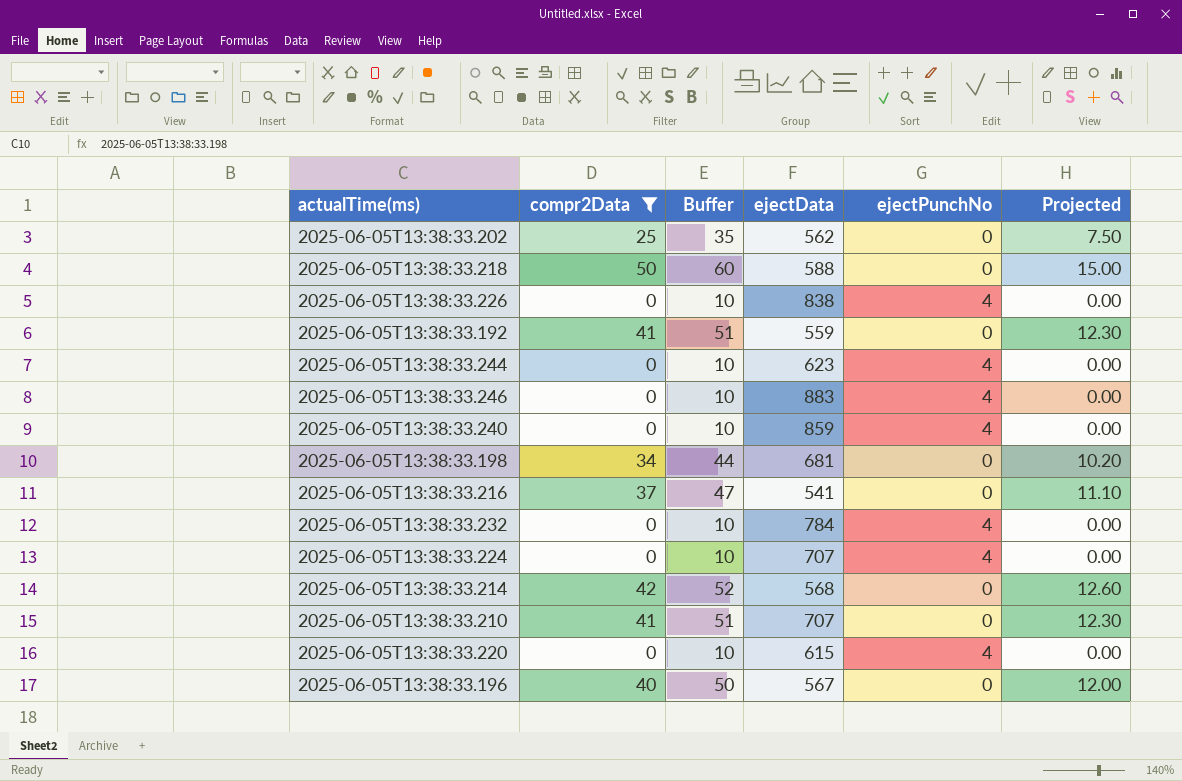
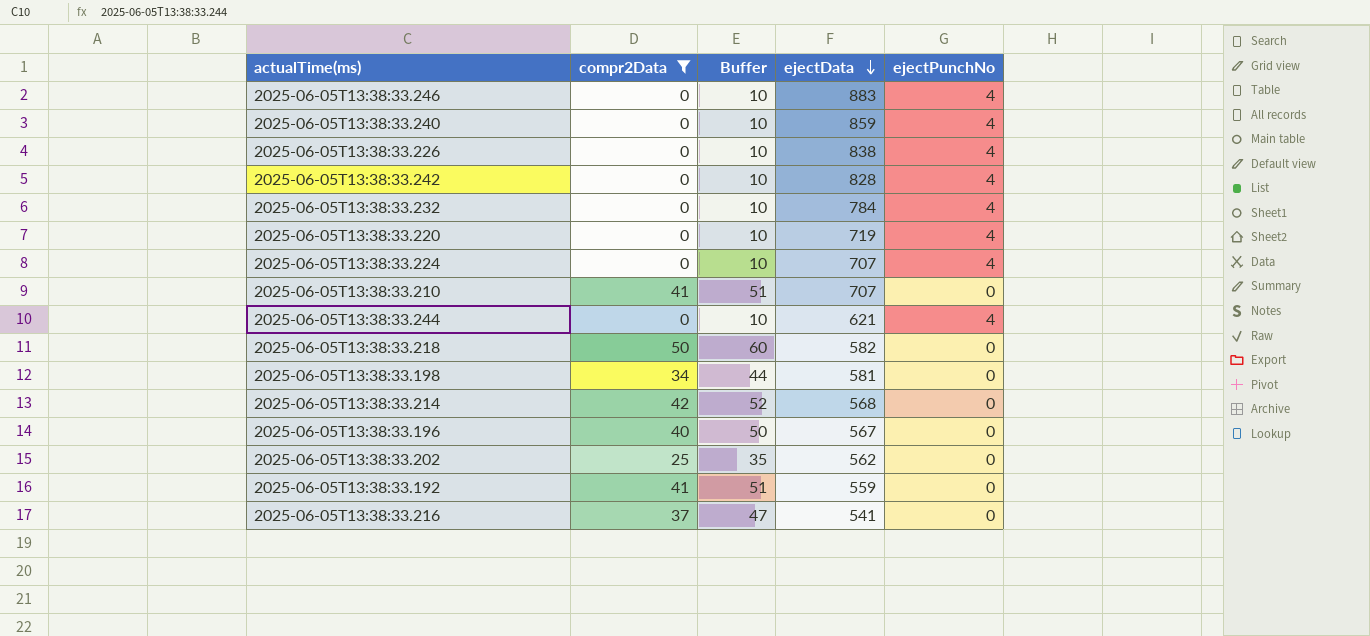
row order: none -> ejectData descending
column Projected | formula: [compr2Data] * 0.3 -> none
row 2025-06-05T13:38:33.242: none -> 0 | 10 | 828 | 4
2025-06-05T13:38:33.220 | ejectData: 615 -> 719
2025-06-05T13:38:33.244 | ejectData: 623 -> 621
2025-06-05T13:38:33.218 | ejectData: 588 -> 582
2025-06-05T13:38:33.198 | ejectData: 681 -> 581

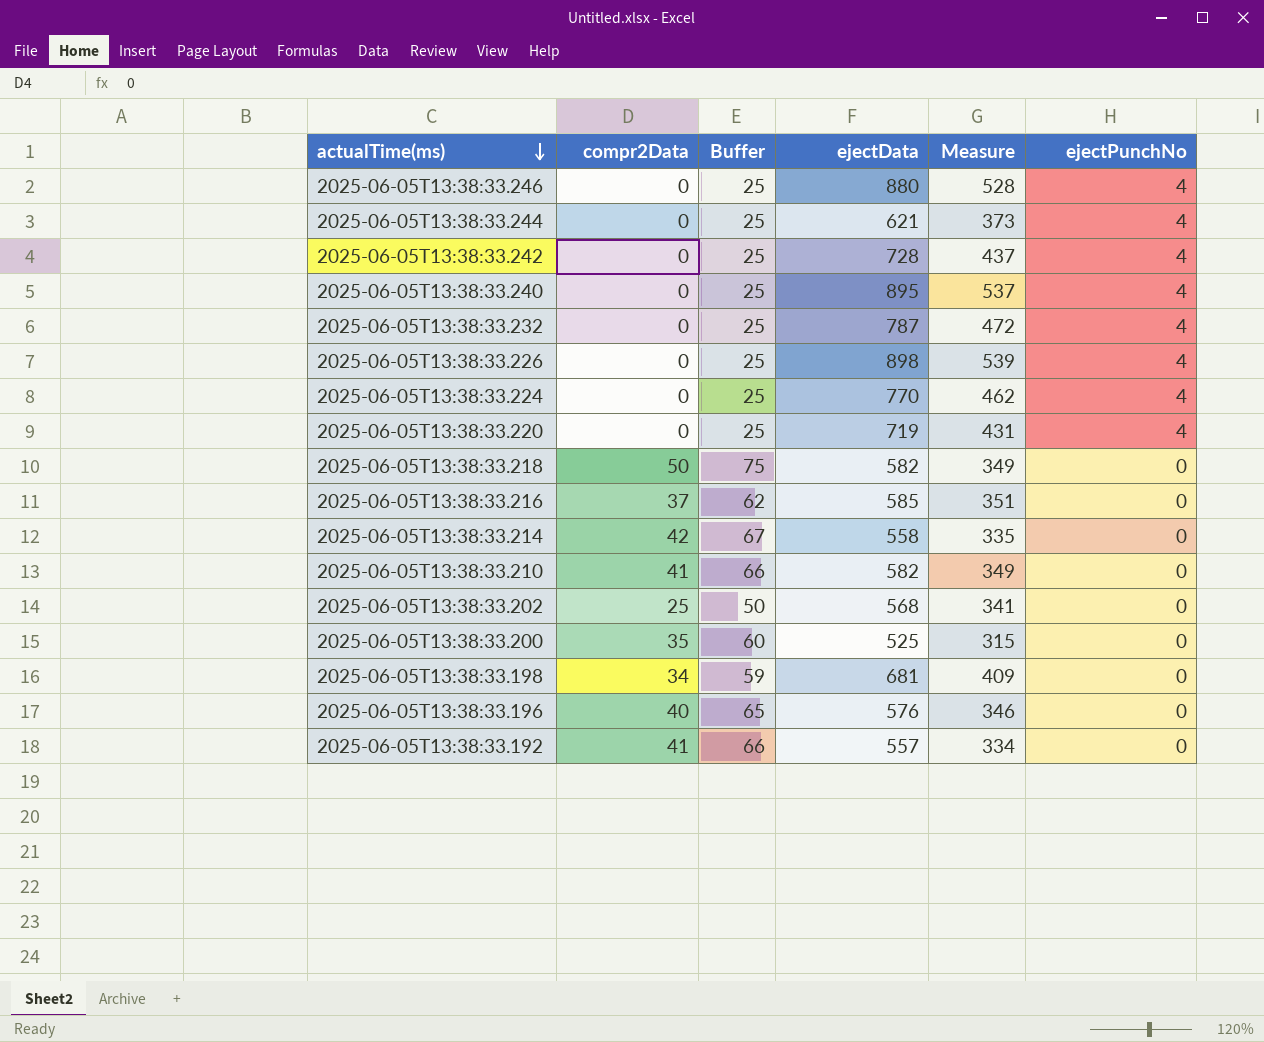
filter: compr2Data != 35 -> none
row order: ejectData descending -> actualTime(ms) descending
column Buffer | formula: [compr2Data] + 10 -> [compr2Data] + 25
column Measure | formula: none -> [ejectData] * 0.6
2025-06-05T13:38:33.246 | ejectData: 883 -> 880
2025-06-05T13:38:33.242 | ejectData: 828 -> 728
2025-06-05T13:38:33.240 | ejectData: 859 -> 895
2025-06-05T13:38:33.232 | ejectData: 784 -> 787
2025-06-05T13:38:33.226 | ejectData: 838 -> 898
2025-06-05T13:38:33.224 | ejectData: 707 -> 770
2025-06-05T13:38:33.216 | ejectData: 541 -> 585
2025-06-05T13:38:33.214 | ejectData: 568 -> 558
2025-06-05T13:38:33.210 | ejectData: 707 -> 582
2025-06-05T13:38:33.202 | ejectData: 562 -> 568
2025-06-05T13:38:33.198 | ejectData: 581 -> 681
2025-06-05T13:38:33.196 | ejectData: 567 -> 576
2025-06-05T13:38:33.192 | ejectData: 559 -> 557

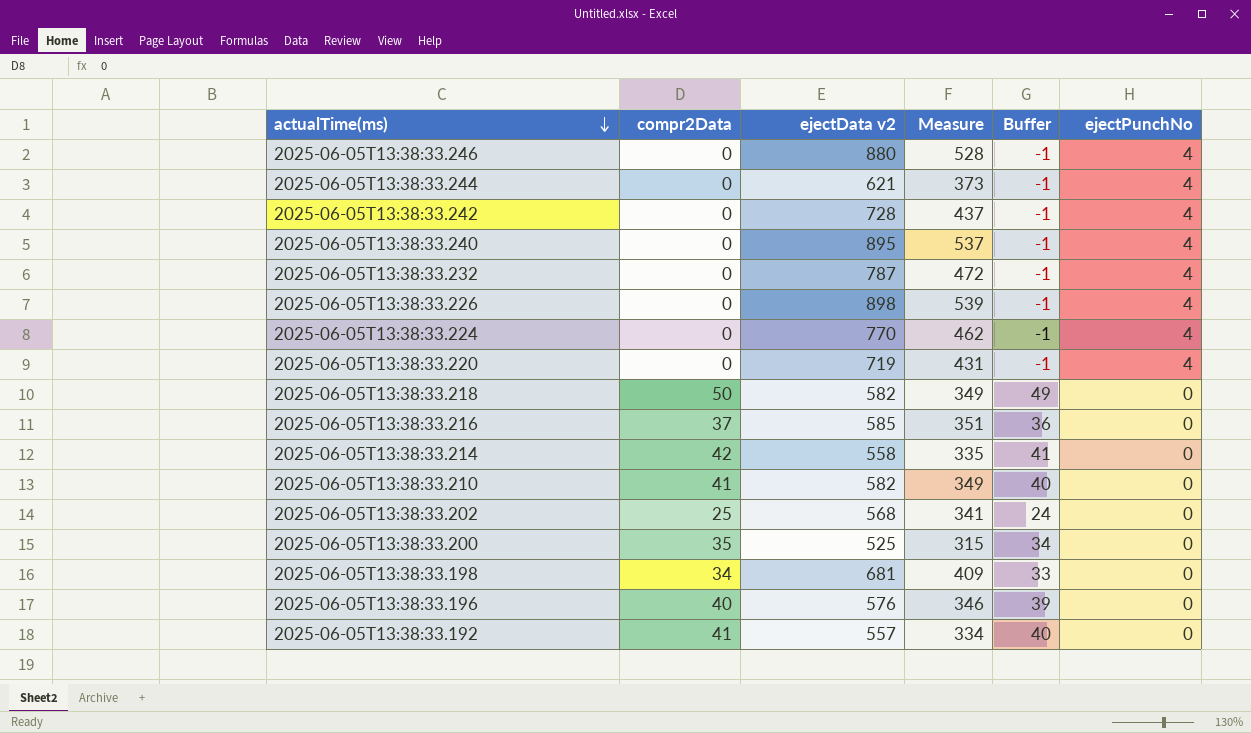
column name: ejectData -> ejectData v2
column Buffer | formula: [compr2Data] + 25 -> [compr2Data] - 1
column Buffer | position: 3 -> 5

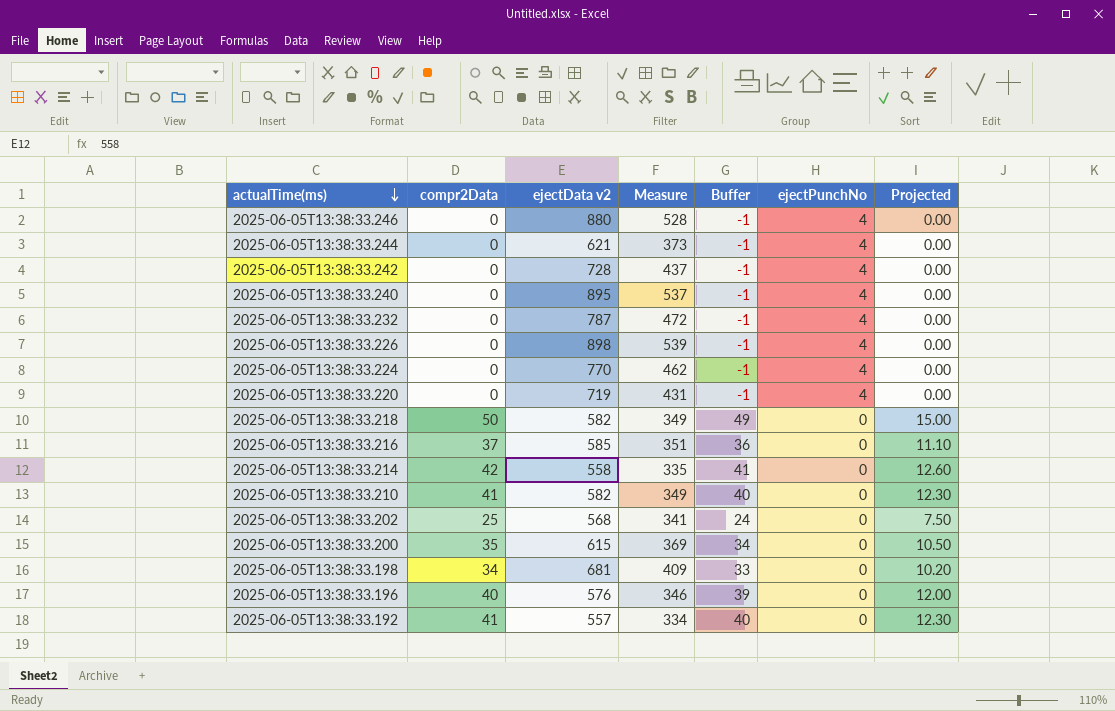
column Projected | formula: none -> [compr2Data] * 0.3
2025-06-05T13:38:33.200 | ejectData v2: 525 -> 615
2025-06-05T13:38:33.200 | Measure: 315 -> 369

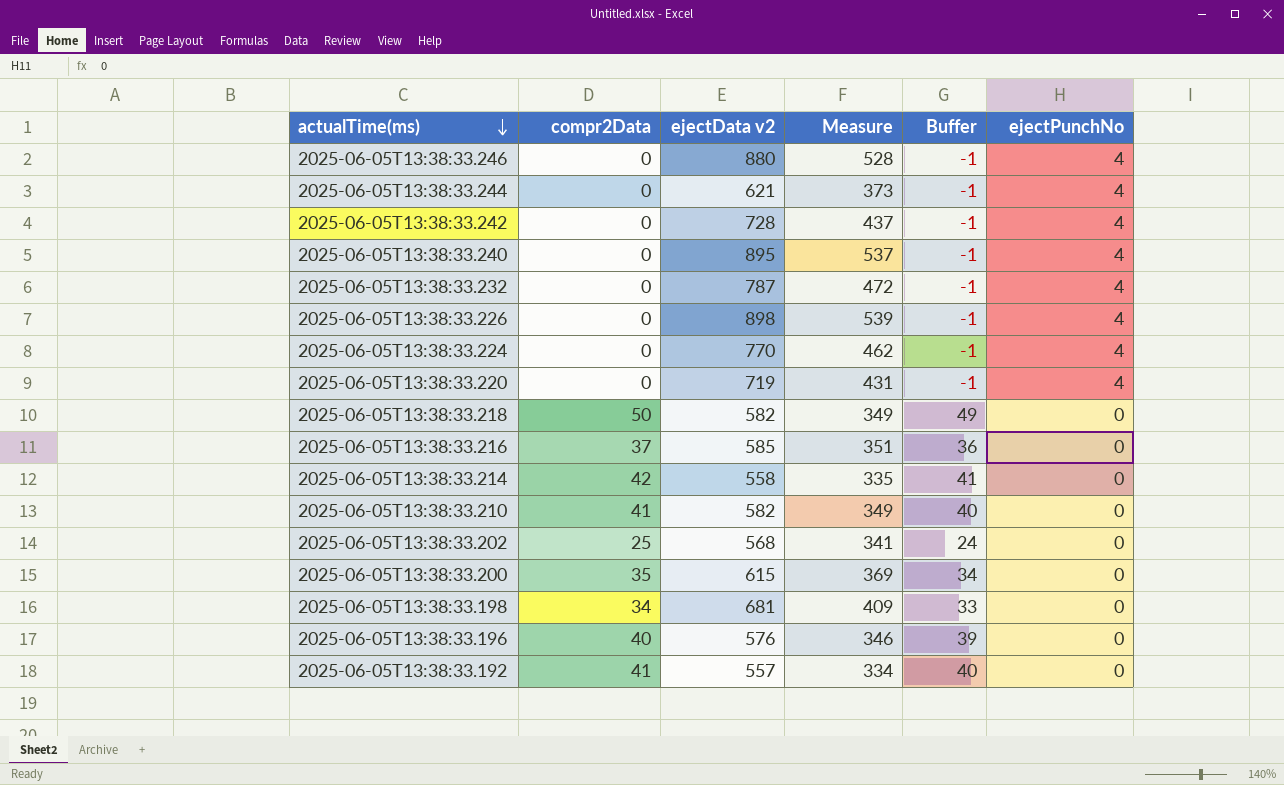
column Projected | formula: [compr2Data] * 0.3 -> none

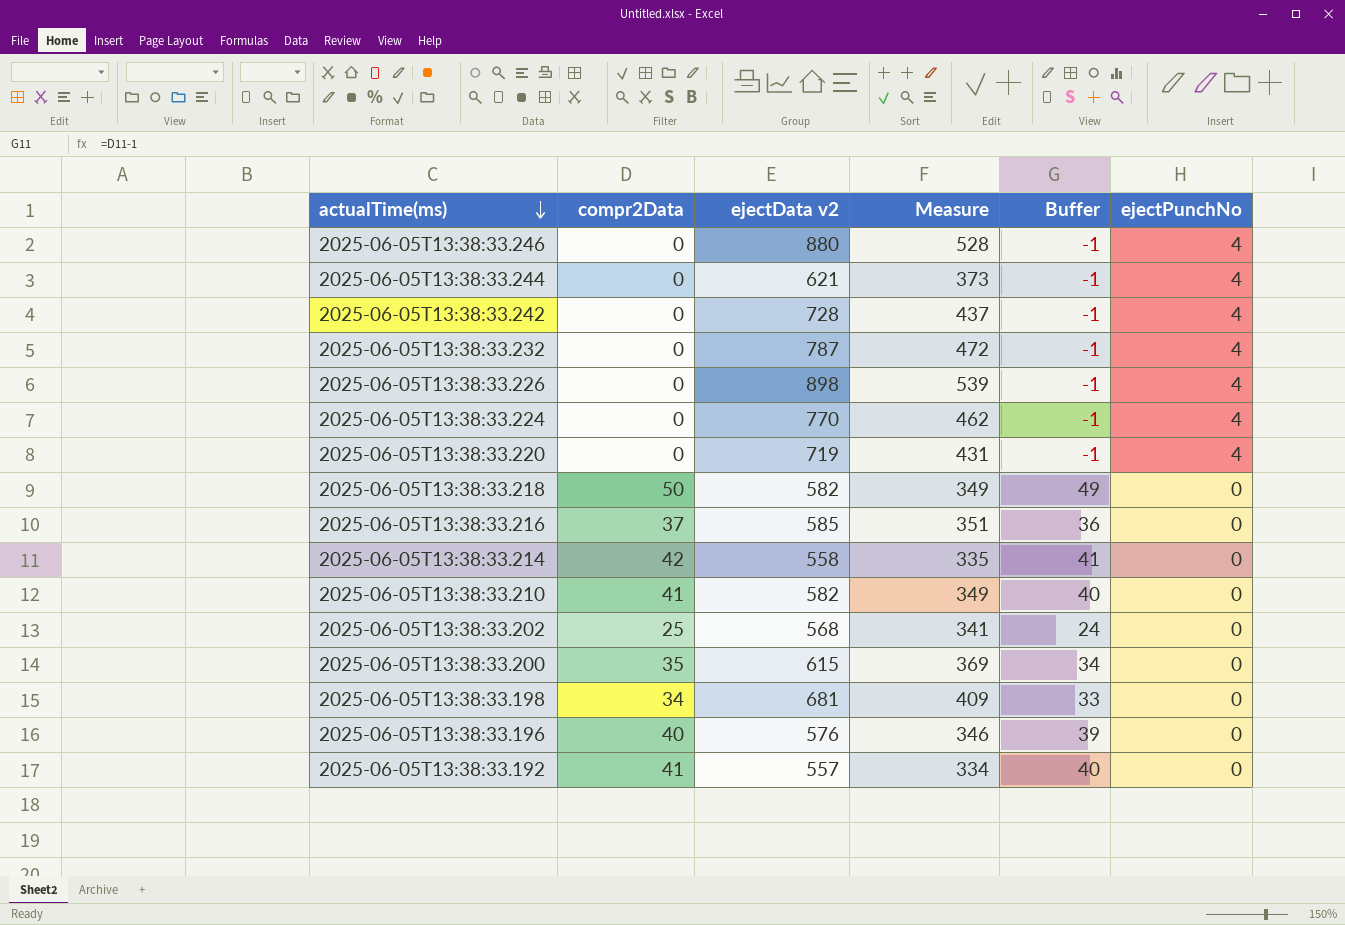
row 2025-06-05T13:38:33.240: 0 | 895 | 537 | -1 | 4 -> none

